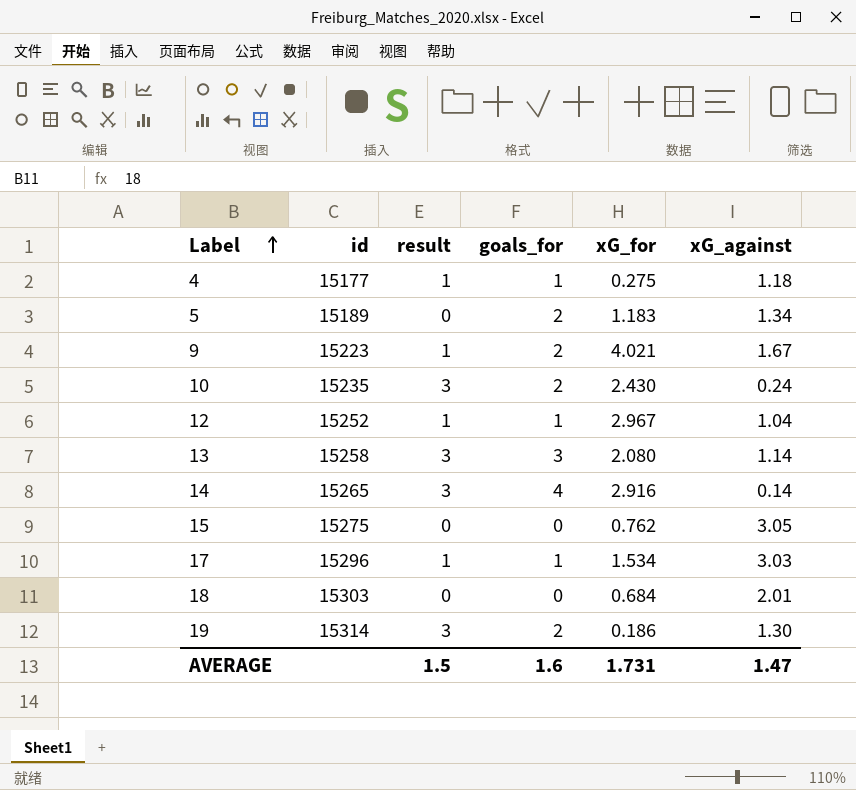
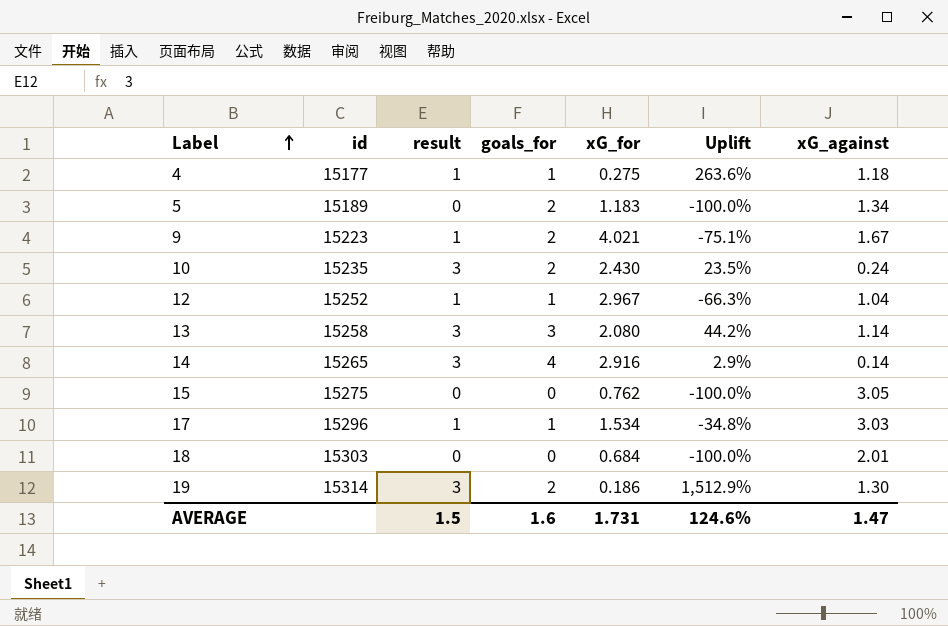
column Uplift | formula: none -> ([result] - [xG_for]) / [xG_for]

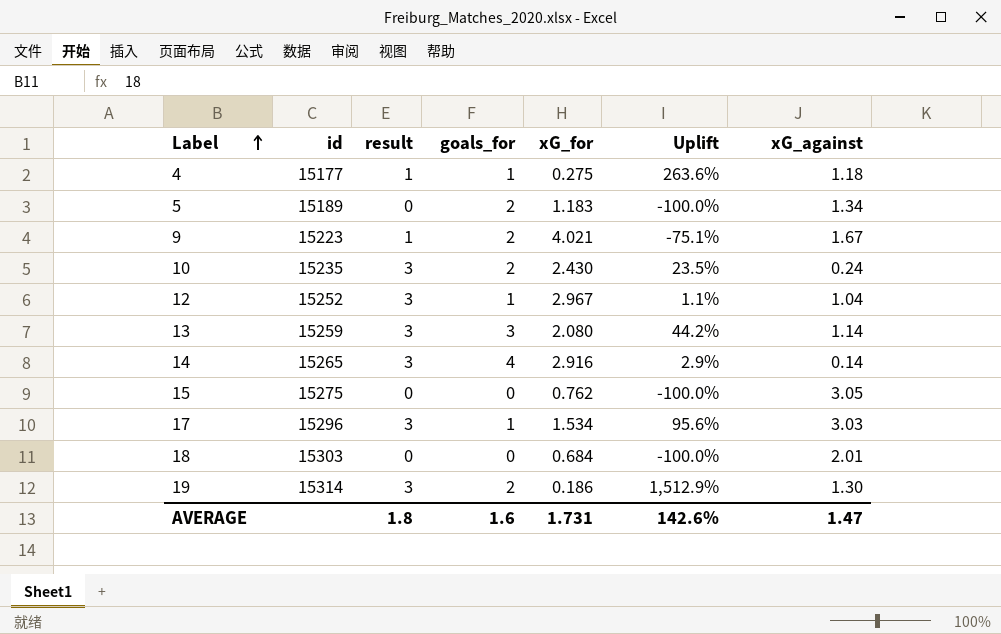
12 | result: 1 -> 3
12 | Uplift: -66.3% -> 1.1%
13 | id: 15258 -> 15259
17 | result: 1 -> 3
17 | Uplift: -34.8% -> 95.6%
AVERAGE | result: 1.5 -> 1.8
AVERAGE | Uplift: 124.6% -> 142.6%

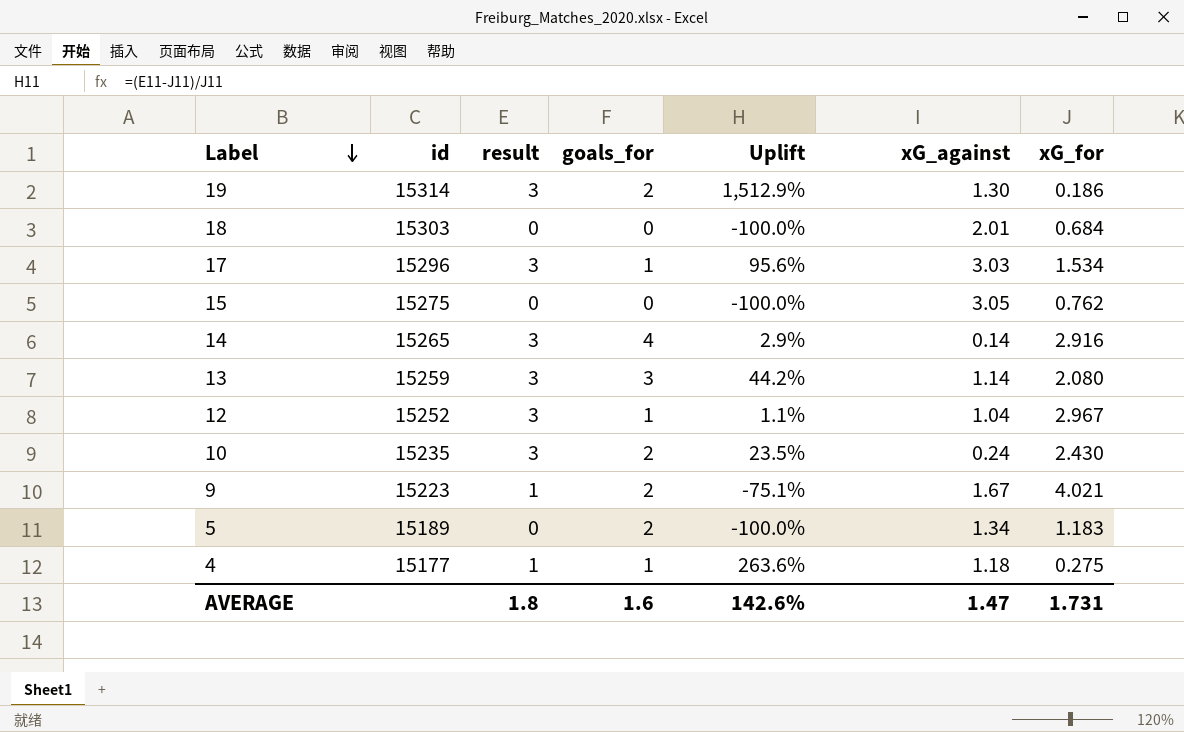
row order: Label ascending -> Label descending
column xG_for | position: 5 -> 7

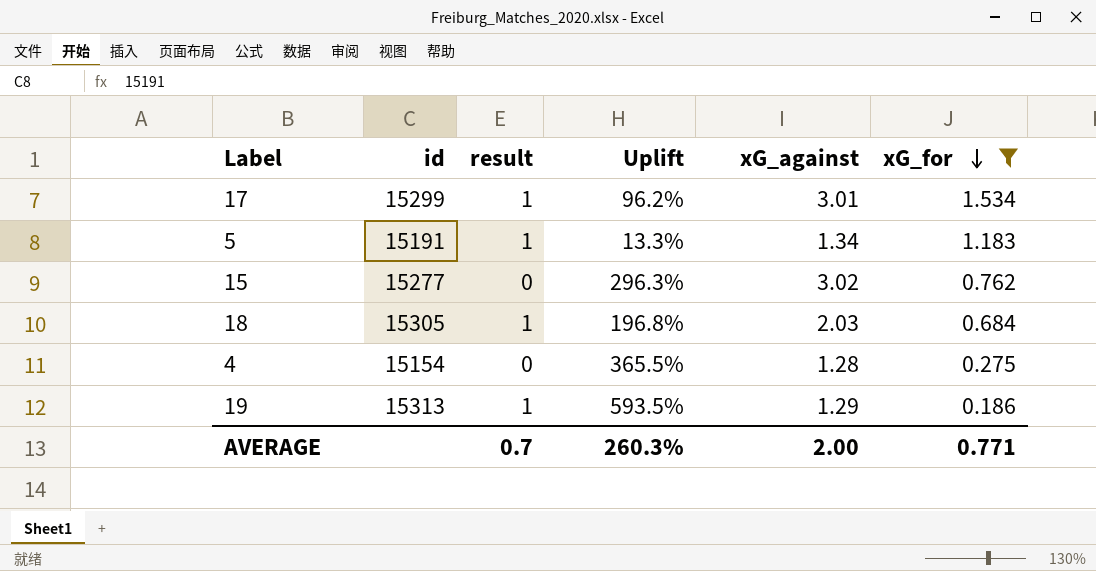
filter: none -> xG_for <= 1.534
row order: Label descending -> xG_for descending
column goals_for | position: 4 -> none
column Uplift | formula: ([result] - [xG_for]) / [xG_for] -> ([xG_against] - [xG_for]) / [xG_for]
17 | id: 15296 -> 15299
17 | result: 3 -> 1
17 | xG_against: 3.03 -> 3.01
5 | id: 15189 -> 15191
5 | result: 0 -> 1
15 | id: 15275 -> 15277
15 | xG_against: 3.05 -> 3.02
18 | id: 15303 -> 15305
18 | result: 0 -> 1
18 | xG_against: 2.01 -> 2.03
4 | id: 15177 -> 15154
4 | result: 1 -> 0
4 | xG_against: 1.18 -> 1.28
19 | id: 15314 -> 15313
19 | result: 3 -> 1
19 | xG_against: 1.30 -> 1.29
AVERAGE | result: 1.8 -> 0.7
AVERAGE | Uplift: 142.6% -> 260.3%
AVERAGE | xG_against: 1.47 -> 2.00
AVERAGE | xG_for: 1.731 -> 0.771

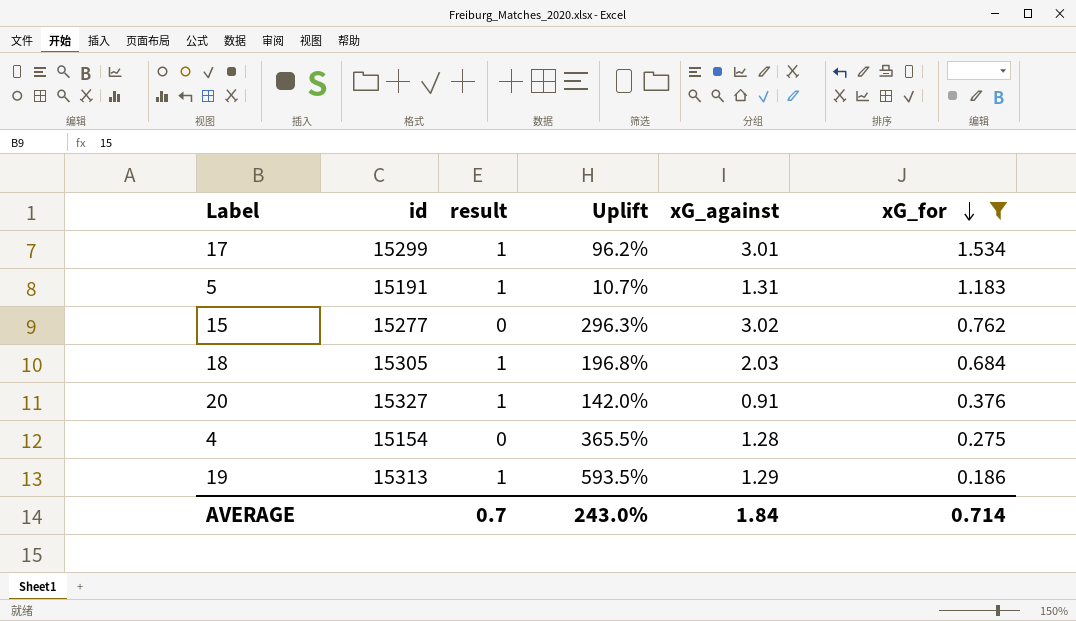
5 | Uplift: 13.3% -> 10.7%
5 | xG_against: 1.34 -> 1.31
row 20: none -> 15327 | 1 | 142.0% | 0.91 | 0.376
AVERAGE | Uplift: 260.3% -> 243.0%
AVERAGE | xG_against: 2.00 -> 1.84
AVERAGE | xG_for: 0.771 -> 0.714

